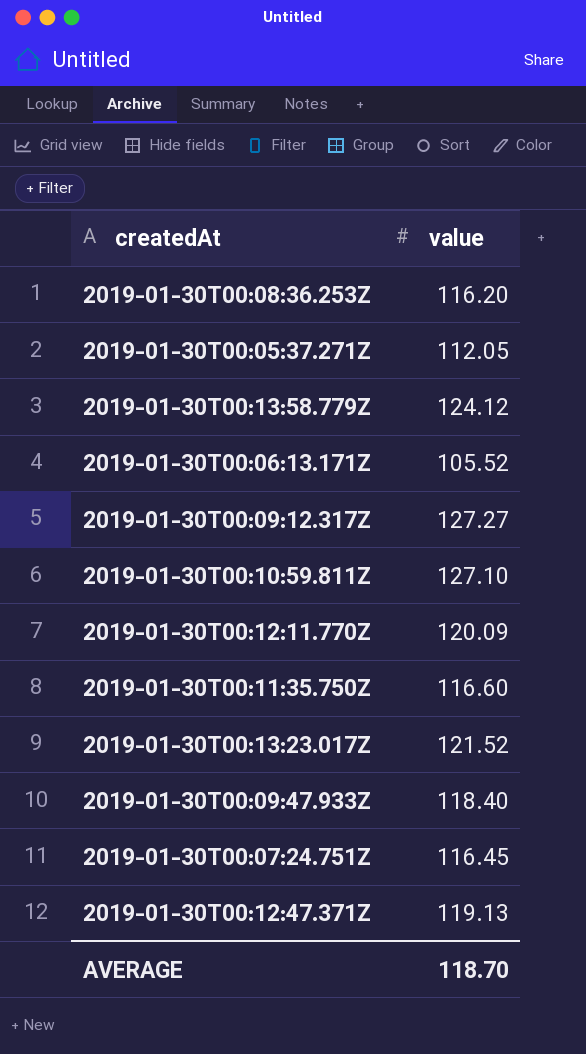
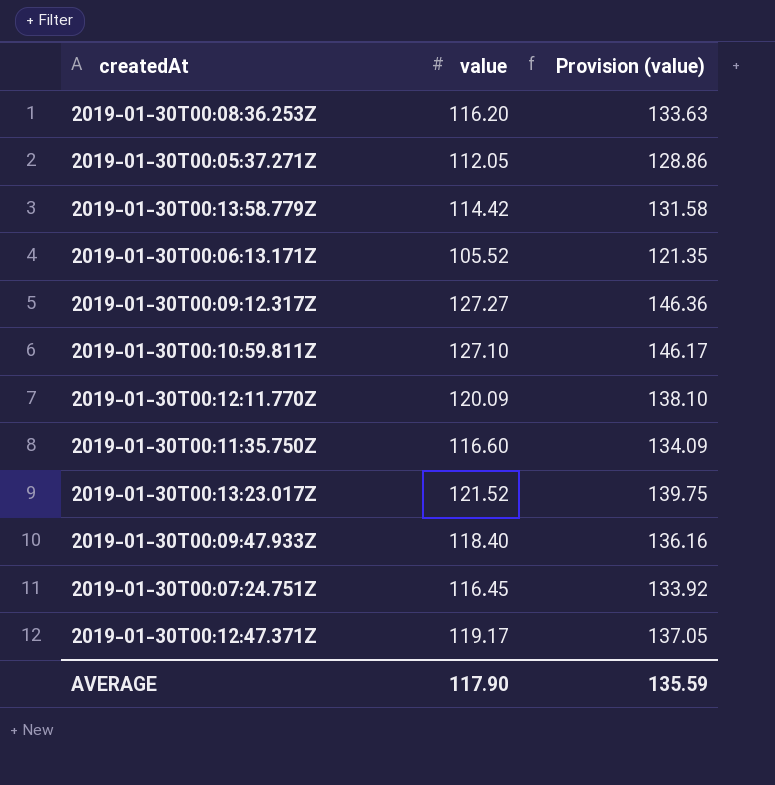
column Provision (value) | formula: none -> [value] * 1.15
2019-01-30T00:13:58.779Z | value: 124.12 -> 114.42
2019-01-30T00:12:47.371Z | value: 119.13 -> 119.17
AVERAGE | value: 118.70 -> 117.90

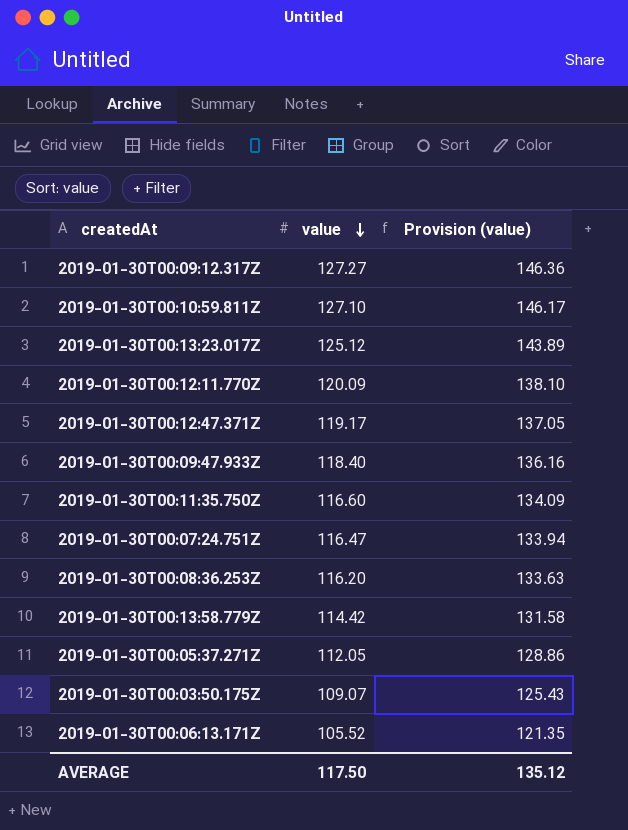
row order: none -> value descending
2019-01-30T00:13:23.017Z | value: 121.52 -> 125.12
2019-01-30T00:13:23.017Z | Provision (value): 139.75 -> 143.89
2019-01-30T00:07:24.751Z | value: 116.45 -> 116.47
2019-01-30T00:07:24.751Z | Provision (value): 133.92 -> 133.94
row 2019-01-30T00:03:50.175Z: none -> 109.07 | 125.43
AVERAGE | value: 117.90 -> 117.50
AVERAGE | Provision (value): 135.59 -> 135.12

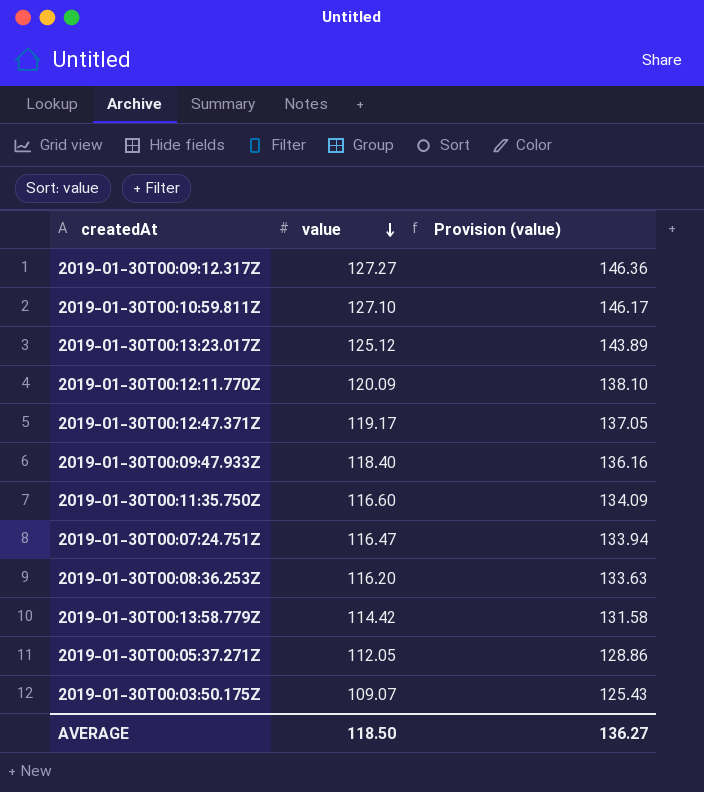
row 2019-01-30T00:06:13.171Z: 105.52 | 121.35 -> none
AVERAGE | value: 117.50 -> 118.50
AVERAGE | Provision (value): 135.12 -> 136.27

